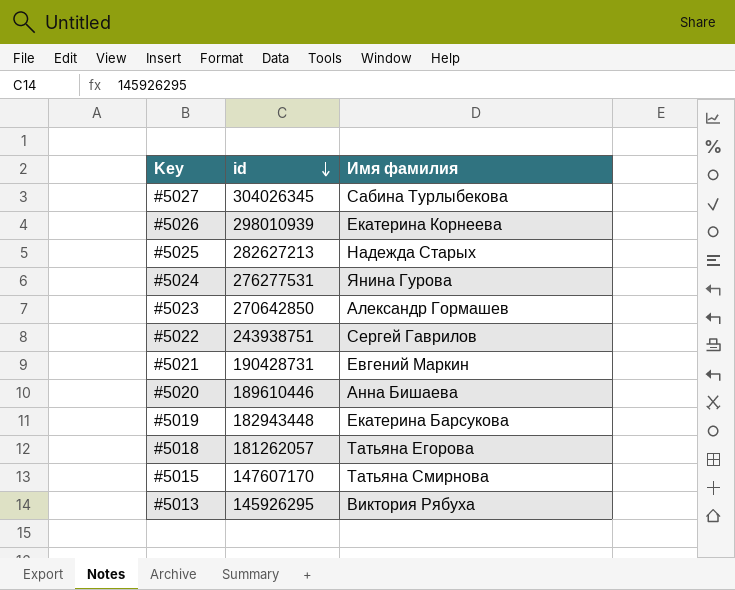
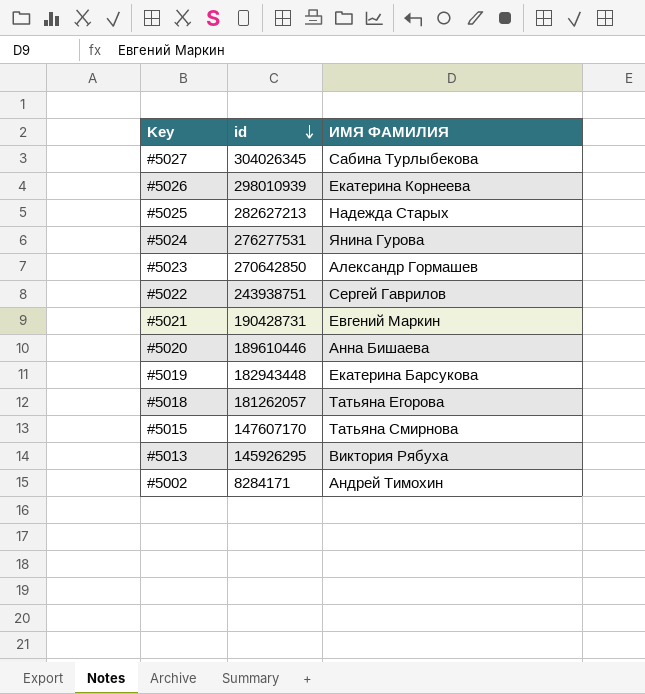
column name: Имя фамилия -> ИМЯ ФАМИЛИЯ
row #5002: none -> 8284171 | Андрей Тимохин

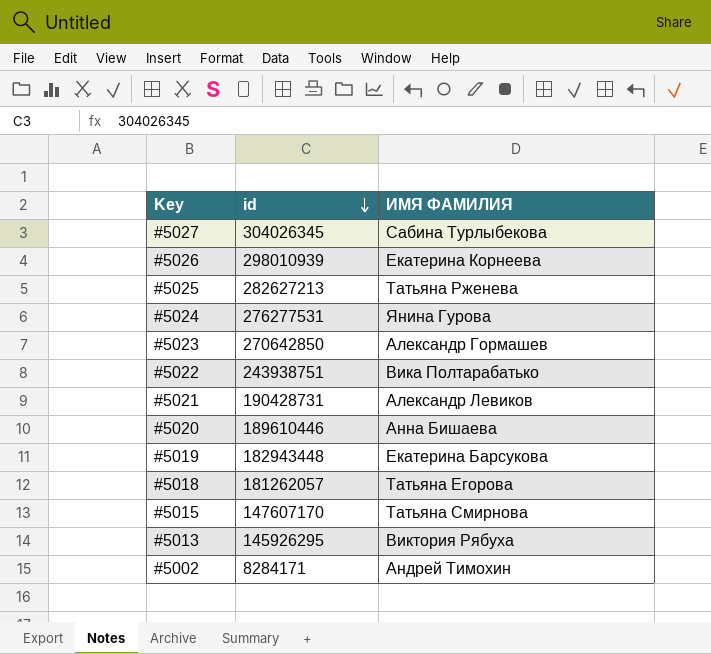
#5025 | ИМЯ ФАМИЛИЯ: Надежда Старых -> Татьяна Рженева
#5022 | ИМЯ ФАМИЛИЯ: Сергей Гаврилов -> Вика Полтарабатько
#5021 | ИМЯ ФАМИЛИЯ: Евгений Маркин -> Александр Левиков

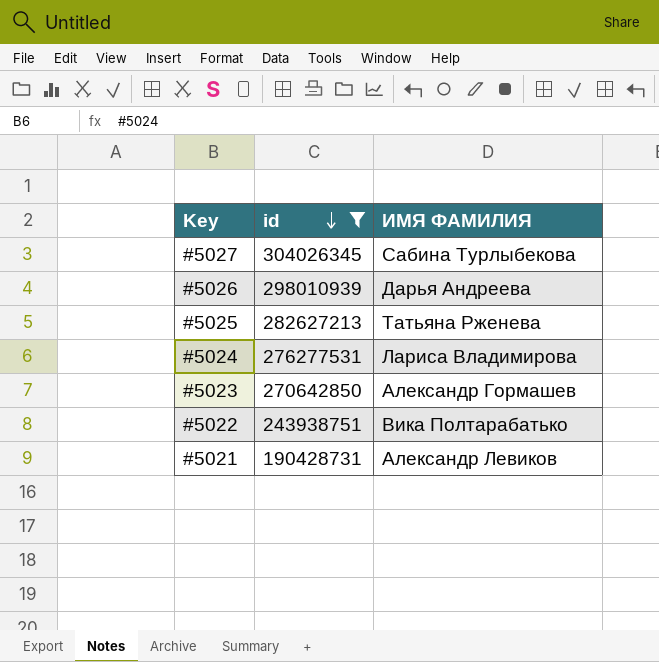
filter: none -> id >= 190428731
#5026 | ИМЯ ФАМИЛИЯ: Екатерина Корнеева -> Дарья Андреева
#5024 | ИМЯ ФАМИЛИЯ: Янина Гурова -> Лариса Владимирова

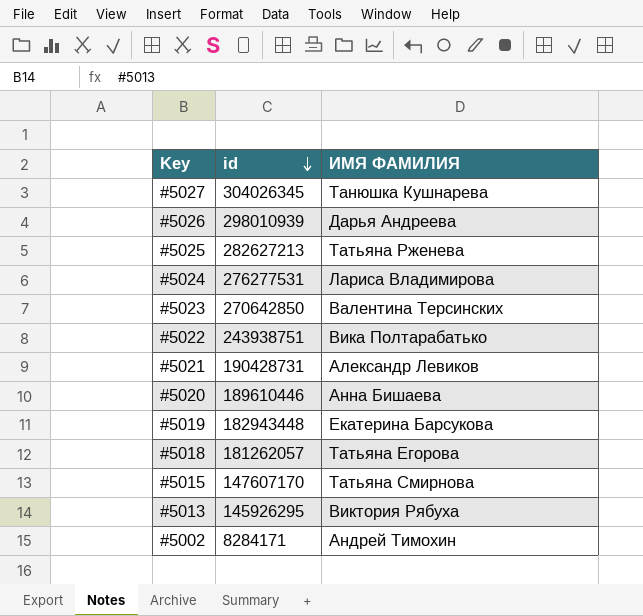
filter: id >= 190428731 -> none
#5027 | ИМЯ ФАМИЛИЯ: Сабина Турлыбекова -> Танюшка Кушнарева
#5023 | ИМЯ ФАМИЛИЯ: Александр Гормашев -> Валентина Терсинских

